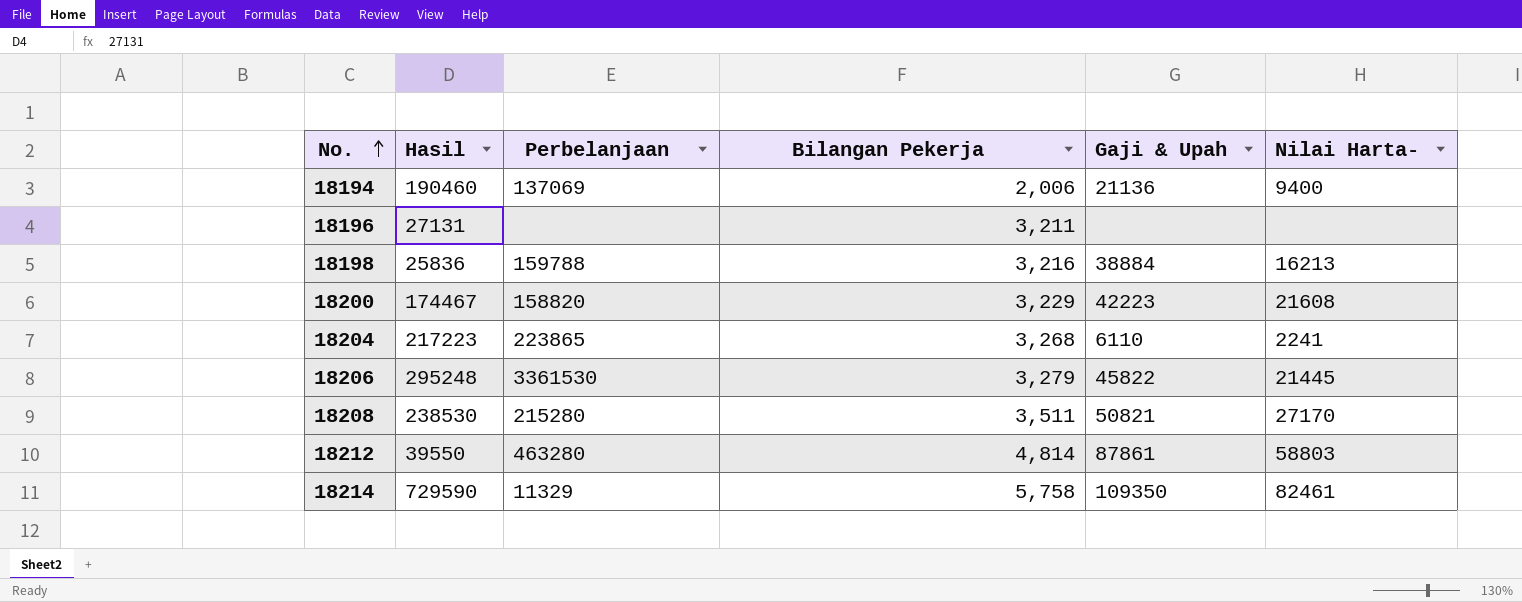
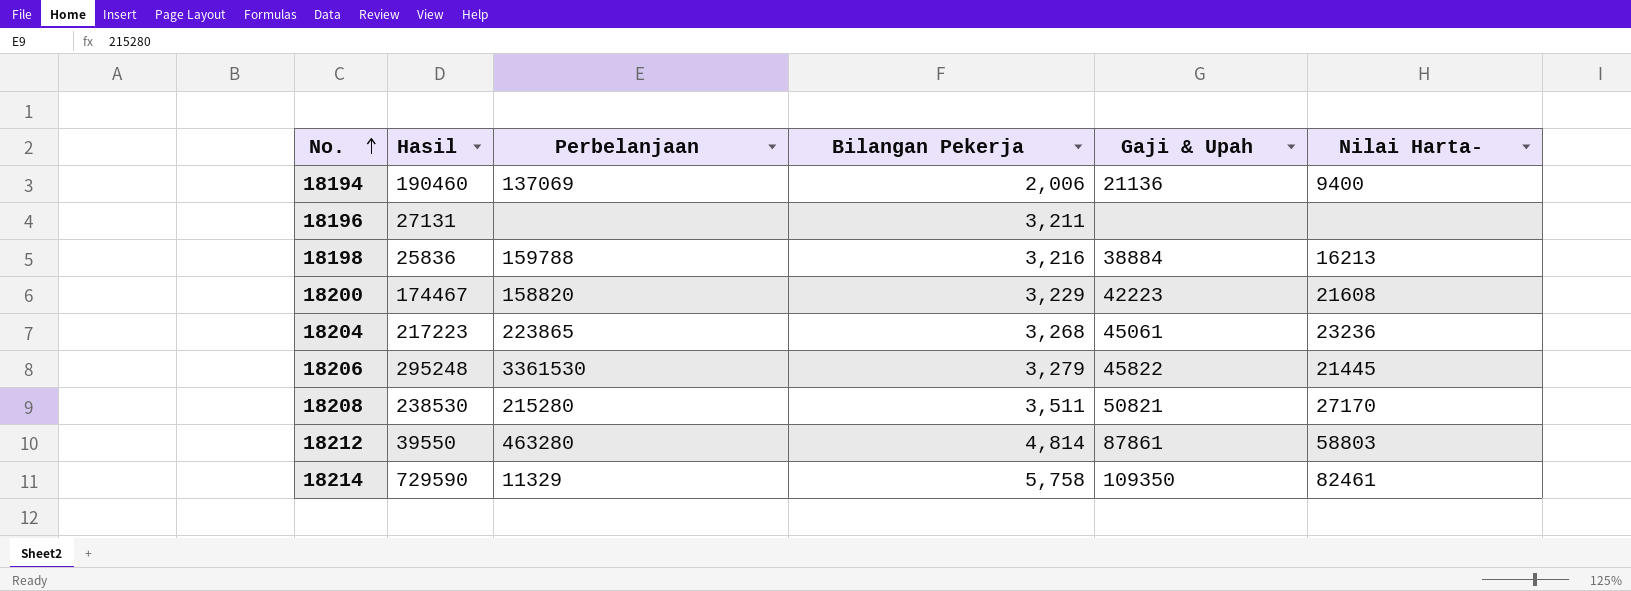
18204 | Gaji & Upah: 6110 -> 45061
18204 | Nilai Harta-: 2241 -> 23236

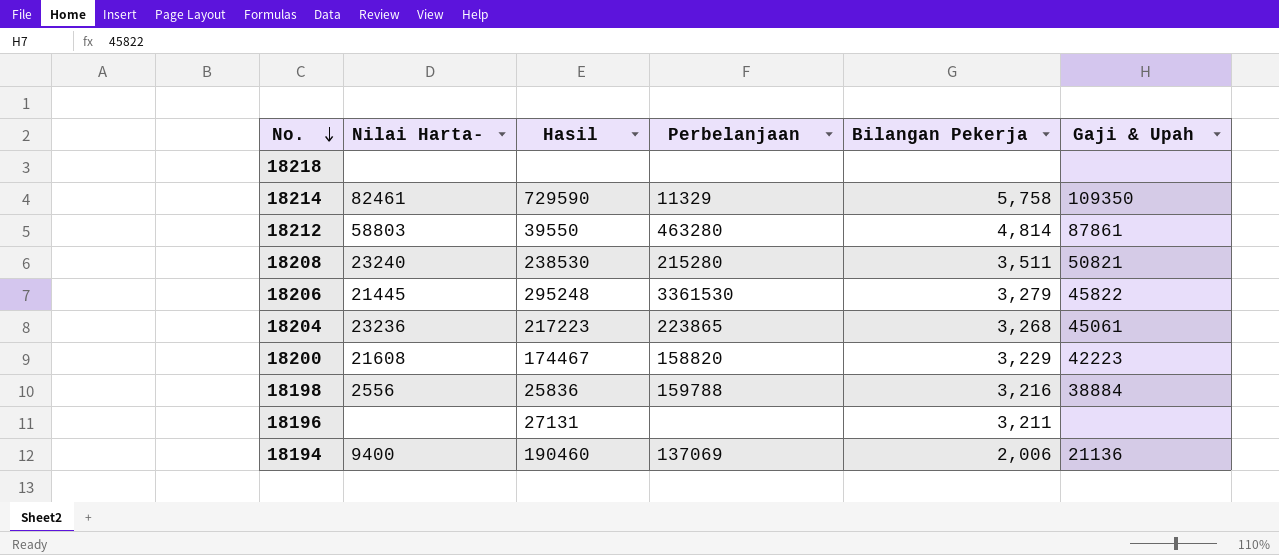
row order: No. ascending -> No. descending
column Nilai Harta- | position: 6 -> 2
row 18218: none -> none | none | none | none | none
18208 | Nilai Harta-: 27170 -> 23240
18198 | Nilai Harta-: 16213 -> 2556

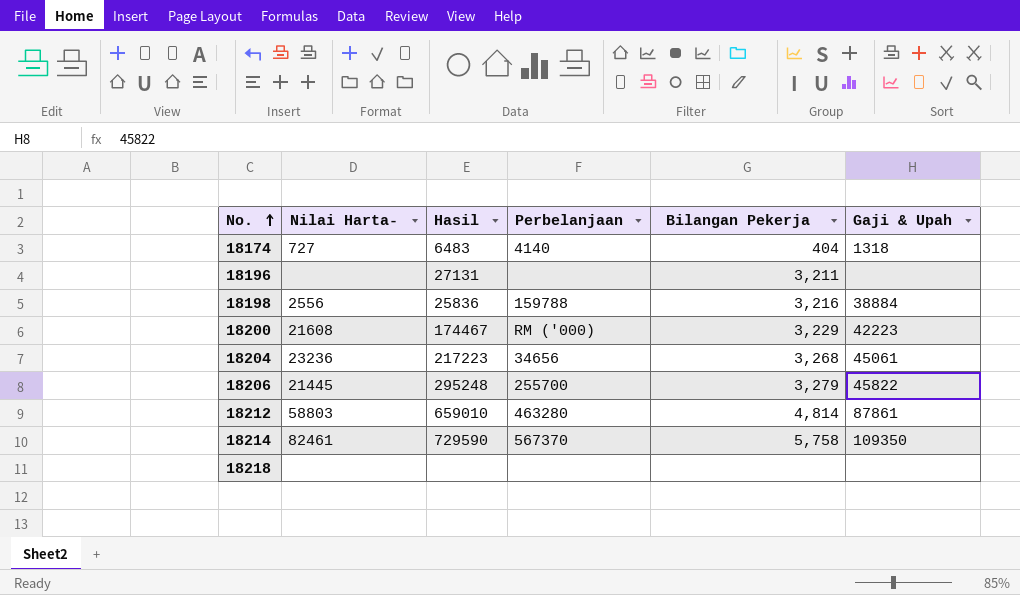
row order: No. descending -> No. ascending
row 18208: 23240 | 238530 | 215280 | 3,511 | 50821 -> none
row 18194: 9400 | 190460 | 137069 | 2,006 | 21136 -> none
row 18174: none -> 727 | 6483 | 4140 | 404 | 1318
18200 | Perbelanjaan: 158820 -> RM ('000)
18204 | Perbelanjaan: 223865 -> 34656
18206 | Perbelanjaan: 3361530 -> 255700
18212 | Hasil: 39550 -> 659010
18214 | Perbelanjaan: 11329 -> 567370

